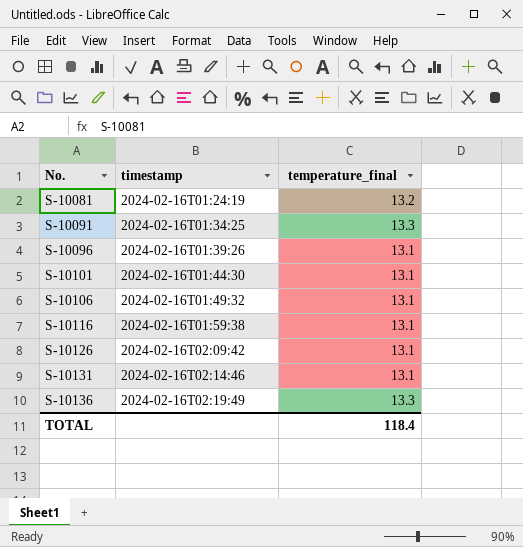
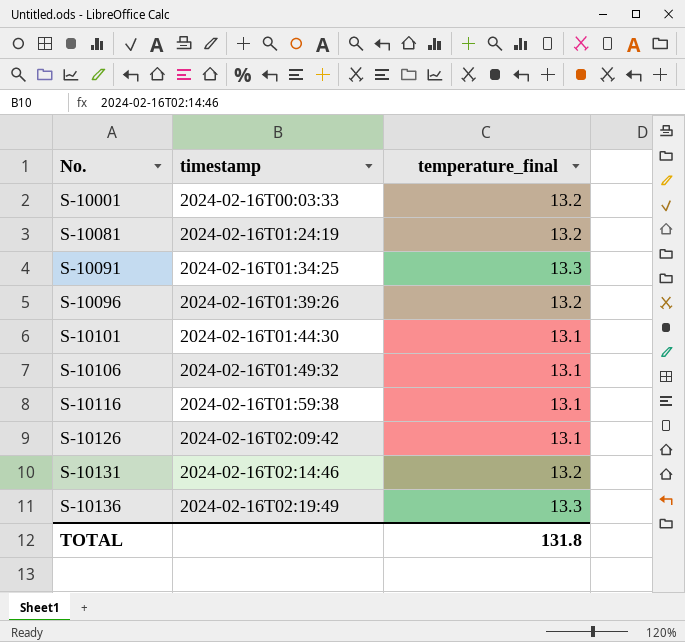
row S-10001: none -> 2024-02-16T00:03:33 | 13.2
S-10096 | temperature_final: 13.1 -> 13.2
S-10131 | temperature_final: 13.1 -> 13.2
TOTAL | temperature_final: 118.4 -> 131.8

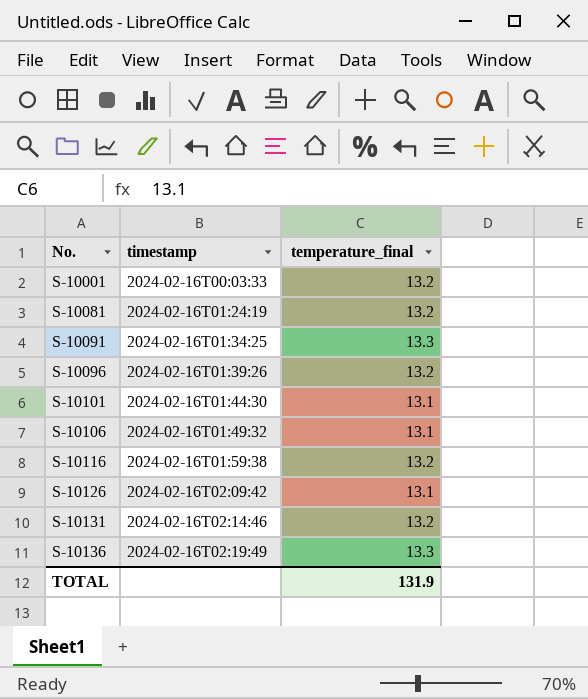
S-10116 | temperature_final: 13.1 -> 13.2
TOTAL | temperature_final: 131.8 -> 131.9

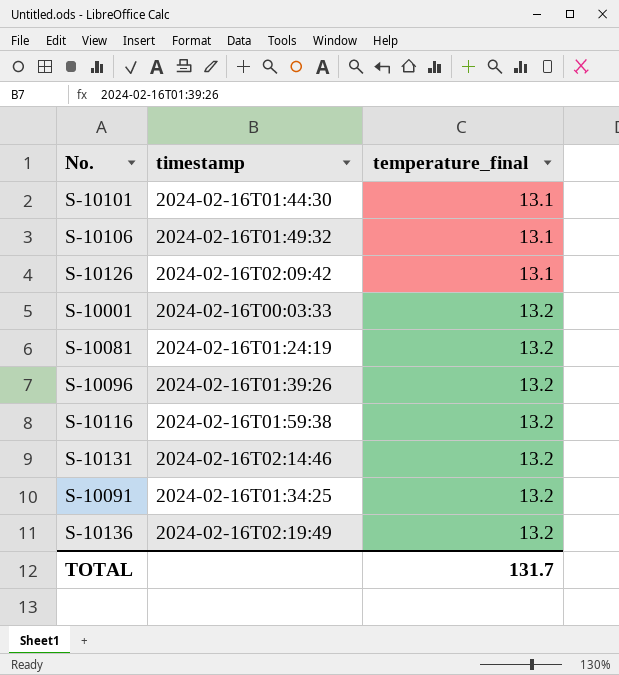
row order: No. ascending -> temperature_final ascending
S-10091 | temperature_final: 13.3 -> 13.2
S-10136 | temperature_final: 13.3 -> 13.2
TOTAL | temperature_final: 131.9 -> 131.7

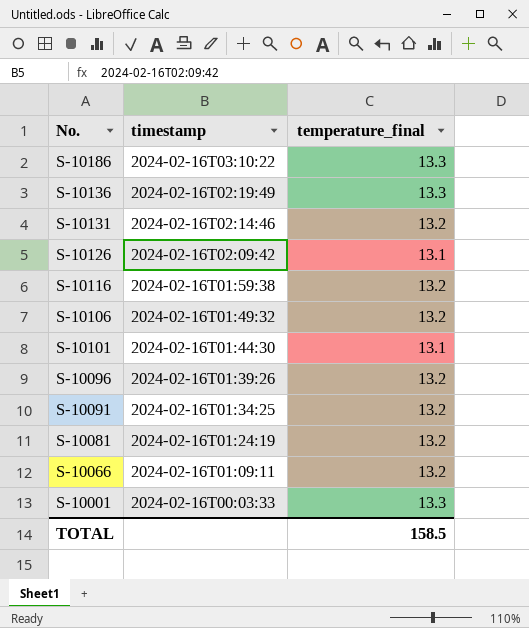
row order: temperature_final ascending -> No. descending
row S-10186: none -> 2024-02-16T03:10:22 | 13.3
S-10136 | temperature_final: 13.2 -> 13.3
S-10106 | temperature_final: 13.1 -> 13.2
row S-10066: none -> 2024-02-16T01:09:11 | 13.2
S-10001 | temperature_final: 13.2 -> 13.3
TOTAL | temperature_final: 131.7 -> 158.5

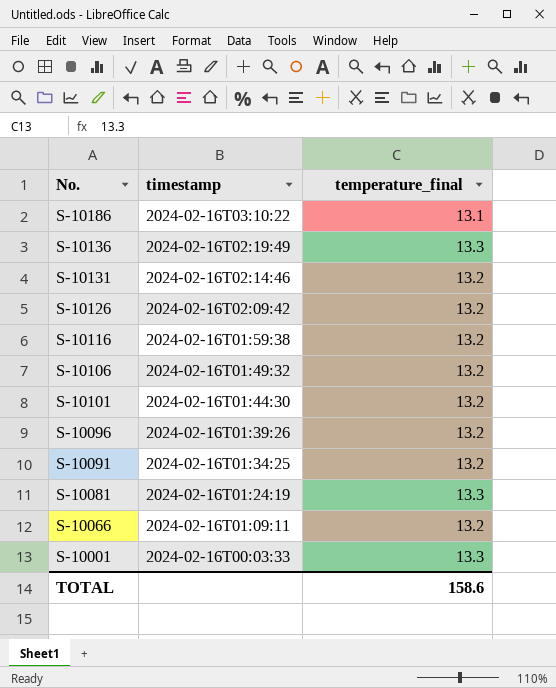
S-10186 | temperature_final: 13.3 -> 13.1
S-10126 | temperature_final: 13.1 -> 13.2
S-10101 | temperature_final: 13.1 -> 13.2
S-10081 | temperature_final: 13.2 -> 13.3
TOTAL | temperature_final: 158.5 -> 158.6

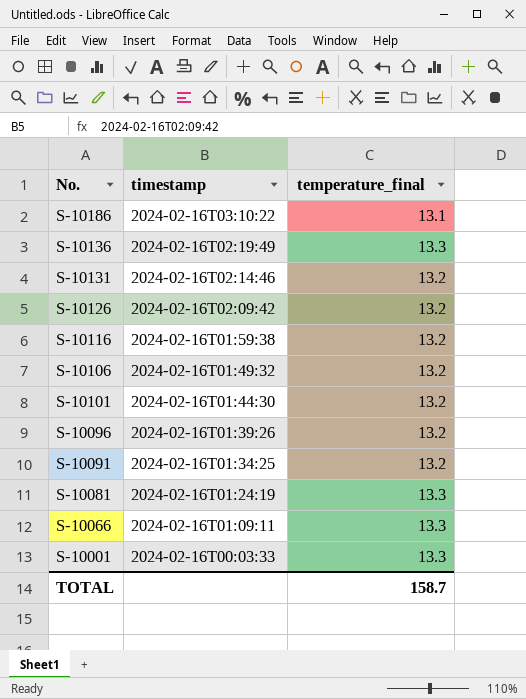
S-10066 | temperature_final: 13.2 -> 13.3
TOTAL | temperature_final: 158.6 -> 158.7

